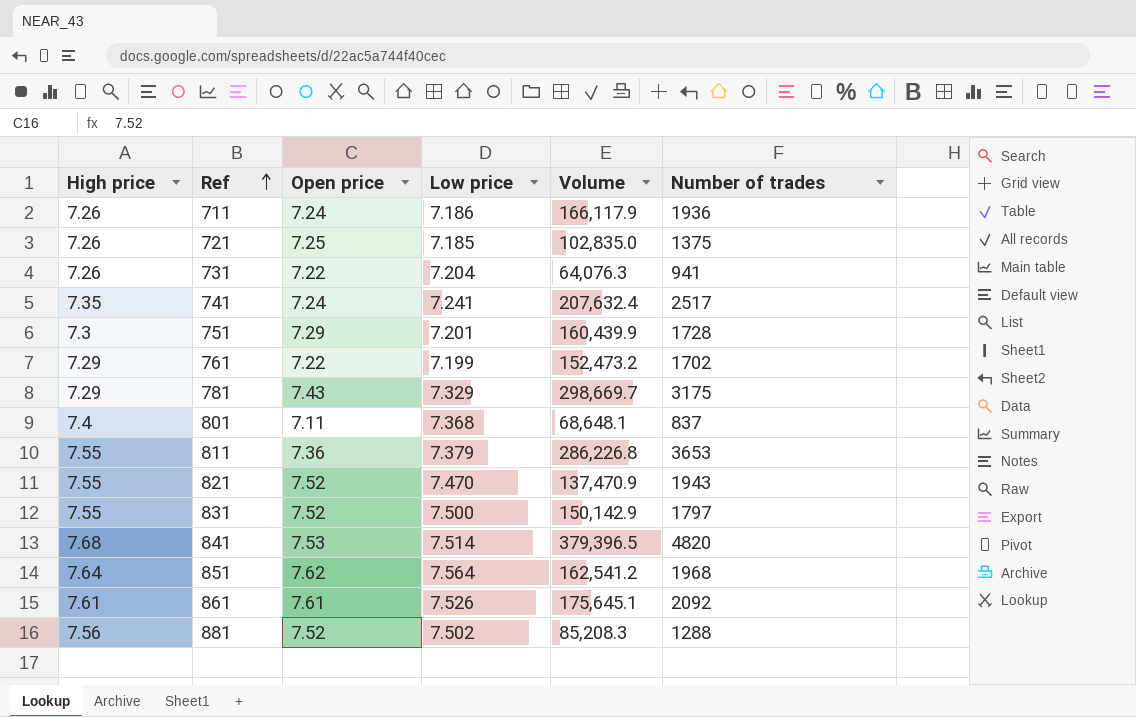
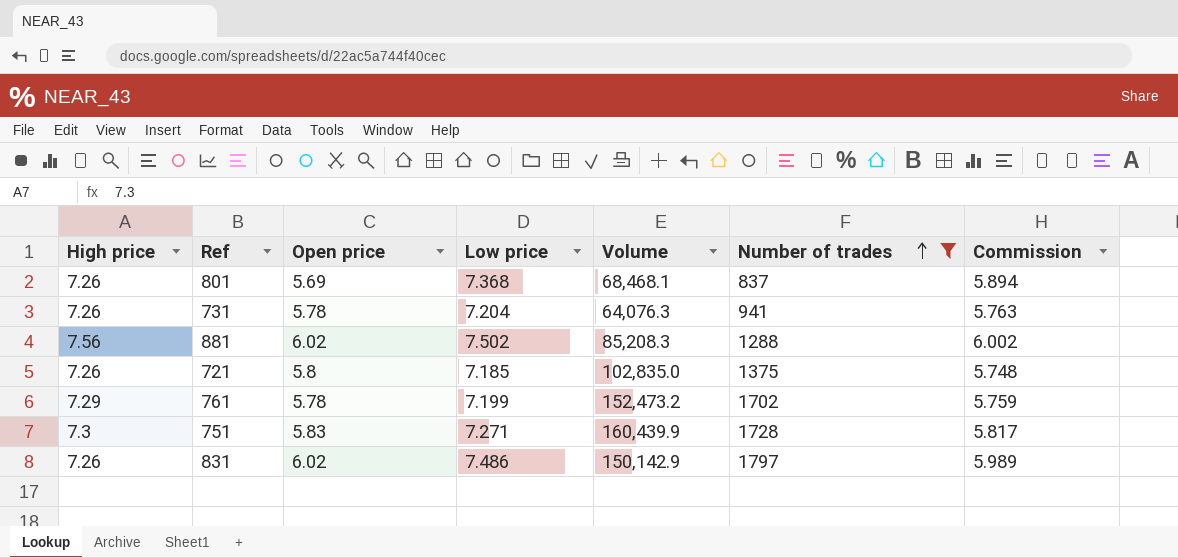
filter: none -> Number of trades <= 1797
row order: Ref ascending -> Number of trades ascending
column Commission | formula: none -> [Low price] * 0.8
801 | High price: 7.4 -> 7.26
801 | Open price: 7.11 -> 5.69
801 | Volume: 68,648.1 -> 68,468.1
731 | Open price: 7.22 -> 5.78
881 | Open price: 7.52 -> 6.02
721 | Open price: 7.25 -> 5.8
761 | Open price: 7.22 -> 5.78
751 | Open price: 7.29 -> 5.83
751 | Low price: 7.201 -> 7.271
831 | High price: 7.55 -> 7.26
831 | Open price: 7.52 -> 6.02
831 | Low price: 7.500 -> 7.486

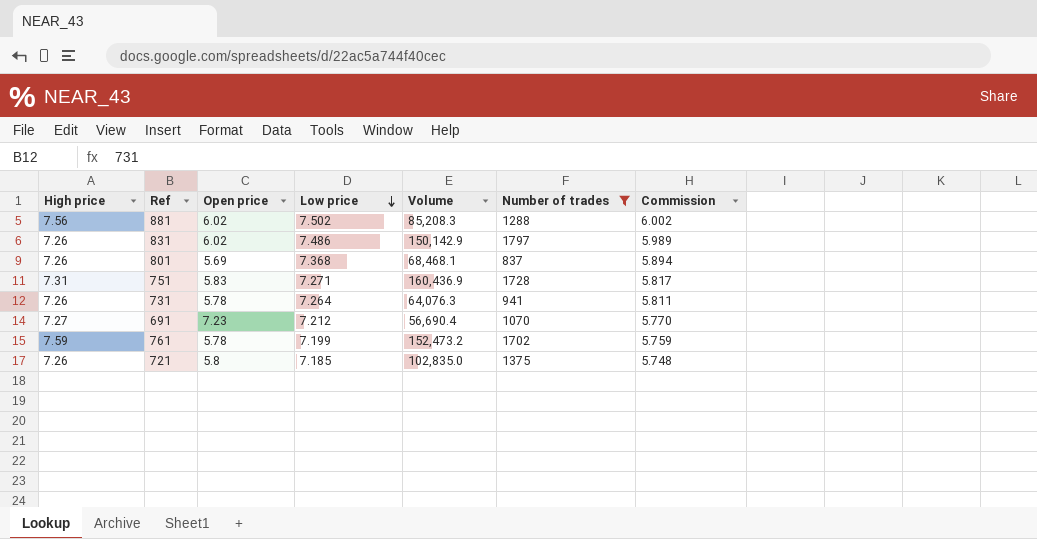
row order: Number of trades ascending -> Low price descending
751 | High price: 7.3 -> 7.31
751 | Volume: 160,439.9 -> 160,436.9
731 | Low price: 7.204 -> 7.264
731 | Commission: 5.763 -> 5.811
row 691: none -> 7.27 | 7.23 | 7.212 | 56,690.4 | 1070 | 5.770
761 | High price: 7.29 -> 7.59

